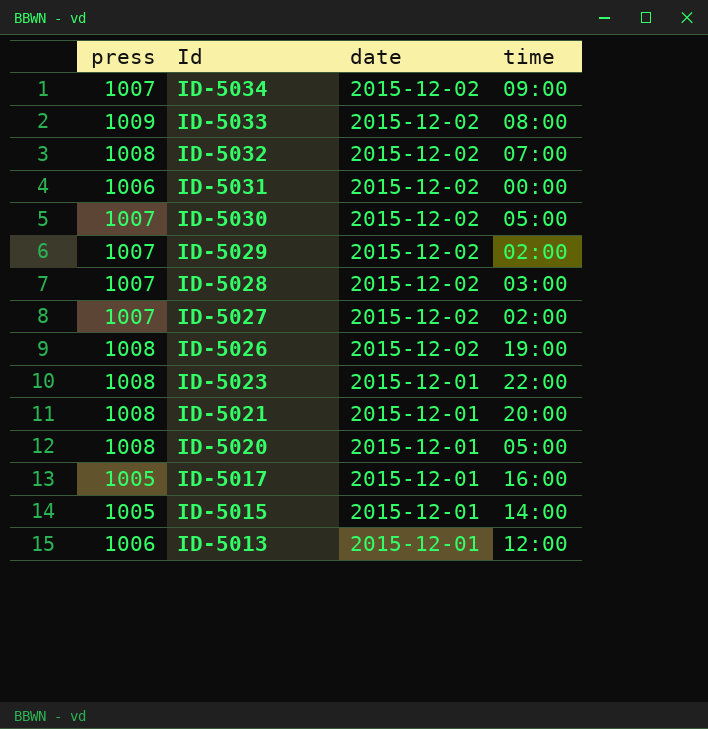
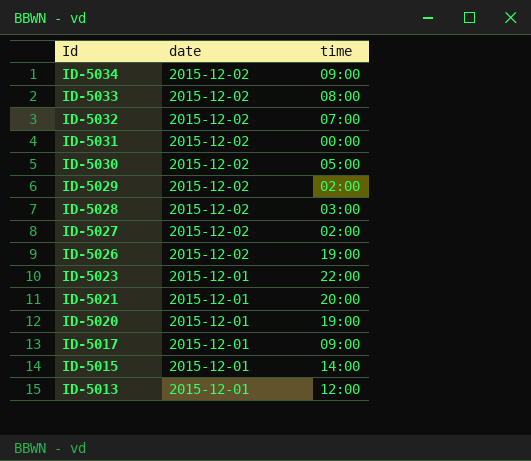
column press | position: 1 -> none
ID-5020 | time: 05:00 -> 19:00
ID-5017 | time: 16:00 -> 09:00

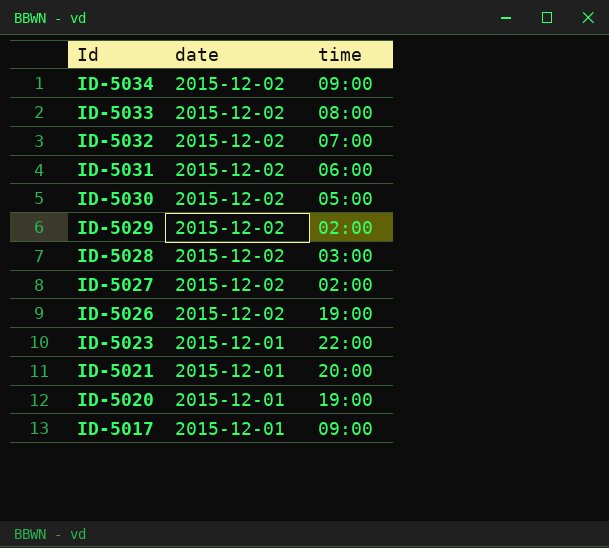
row ID-5015: 2015-12-01 | 14:00 -> none
row ID-5013: 2015-12-01 | 12:00 -> none
ID-5031 | time: 00:00 -> 06:00

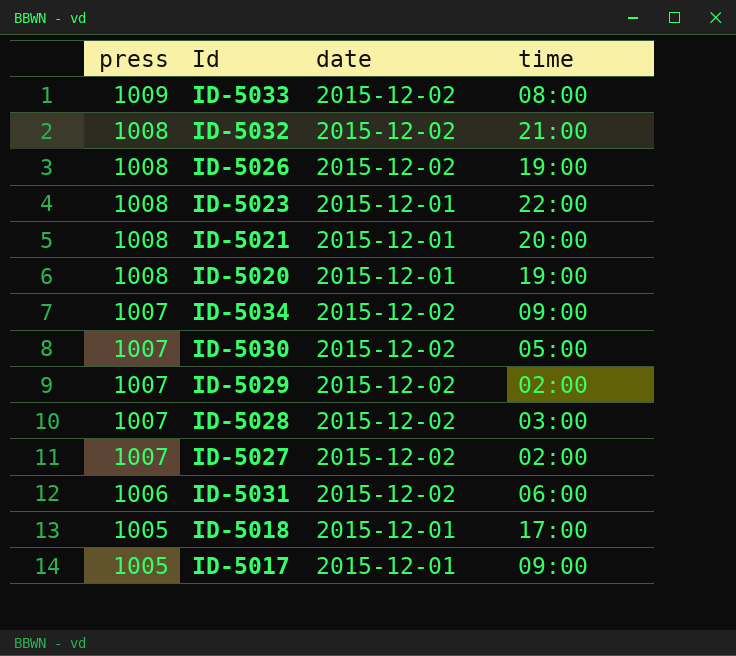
row order: Id descending -> press descending
column press | position: none -> 1
ID-5032 | time: 07:00 -> 21:00
row ID-5018: none -> 1005 | 2015-12-01 | 17:00

